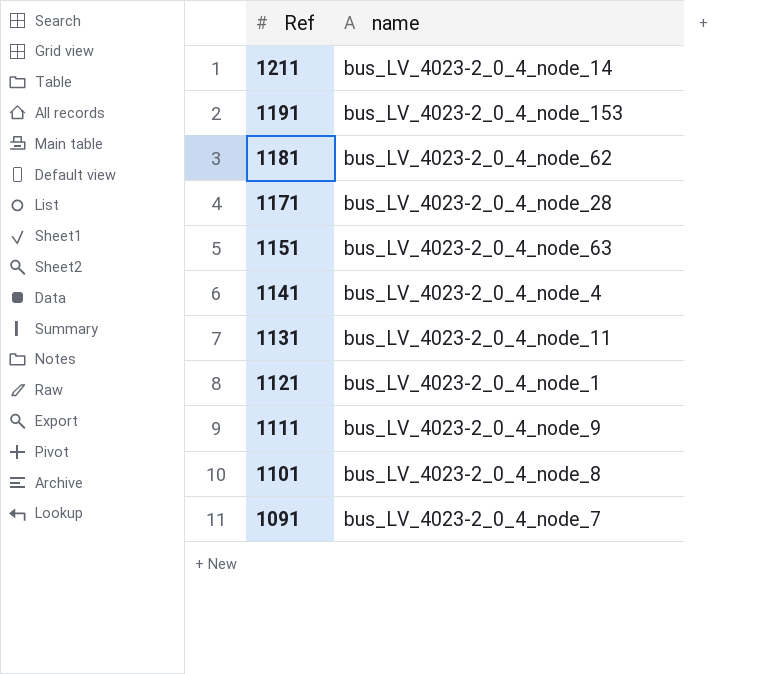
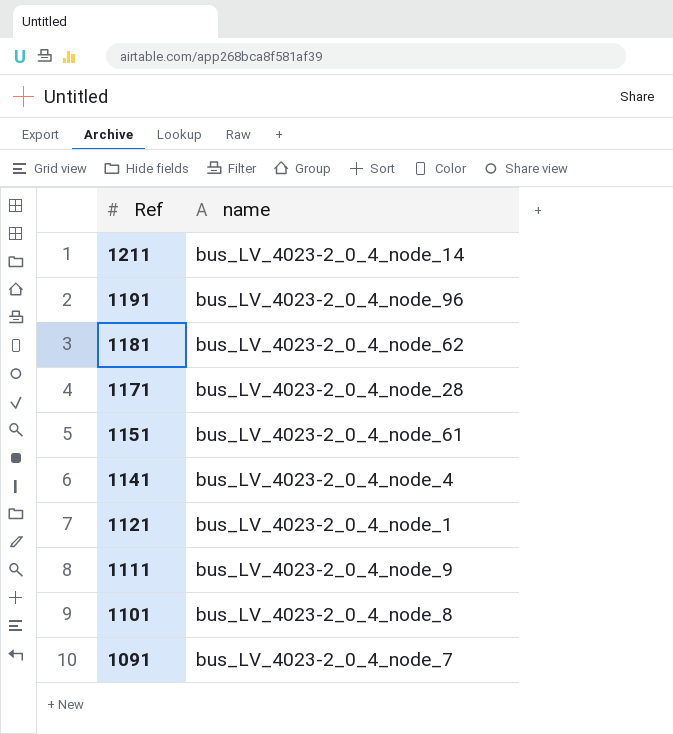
row 1131: bus_LV_4023-2_0_4_node_11 -> none
1191 | name: bus_LV_4023-2_0_4_node_153 -> bus_LV_4023-2_0_4_node_96
1151 | name: bus_LV_4023-2_0_4_node_63 -> bus_LV_4023-2_0_4_node_61

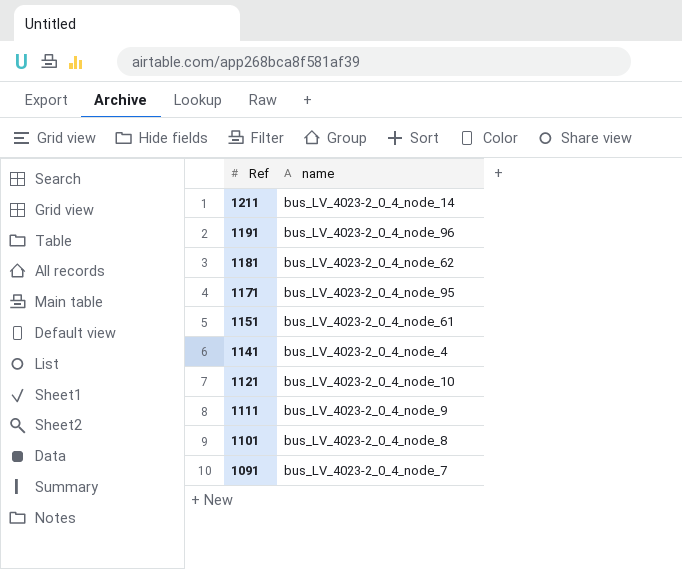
1171 | name: bus_LV_4023-2_0_4_node_28 -> bus_LV_4023-2_0_4_node_95
1121 | name: bus_LV_4023-2_0_4_node_1 -> bus_LV_4023-2_0_4_node_10

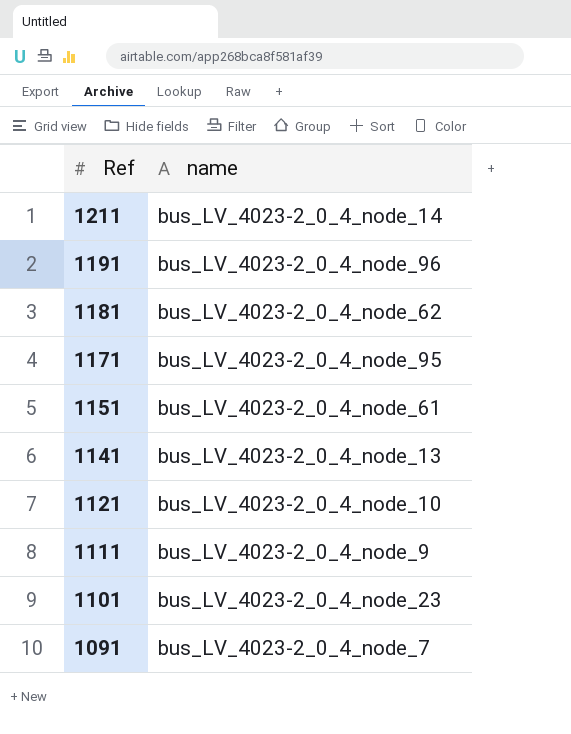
1141 | name: bus_LV_4023-2_0_4_node_4 -> bus_LV_4023-2_0_4_node_13
1101 | name: bus_LV_4023-2_0_4_node_8 -> bus_LV_4023-2_0_4_node_23

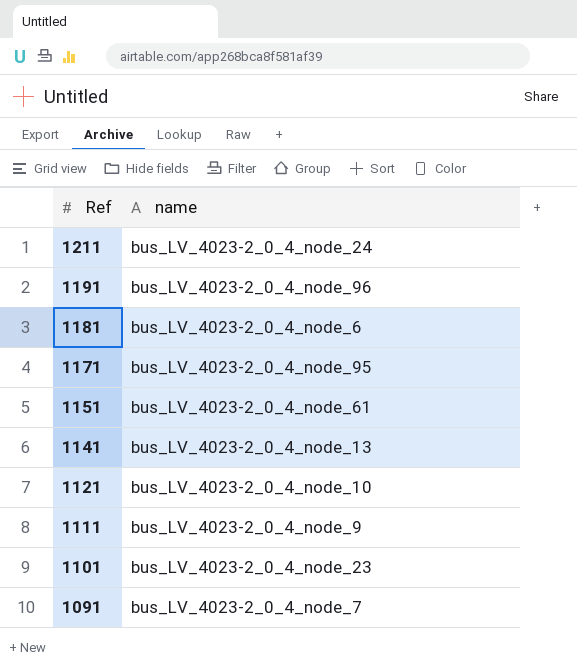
1211 | name: bus_LV_4023-2_0_4_node_14 -> bus_LV_4023-2_0_4_node_24
1181 | name: bus_LV_4023-2_0_4_node_62 -> bus_LV_4023-2_0_4_node_6

